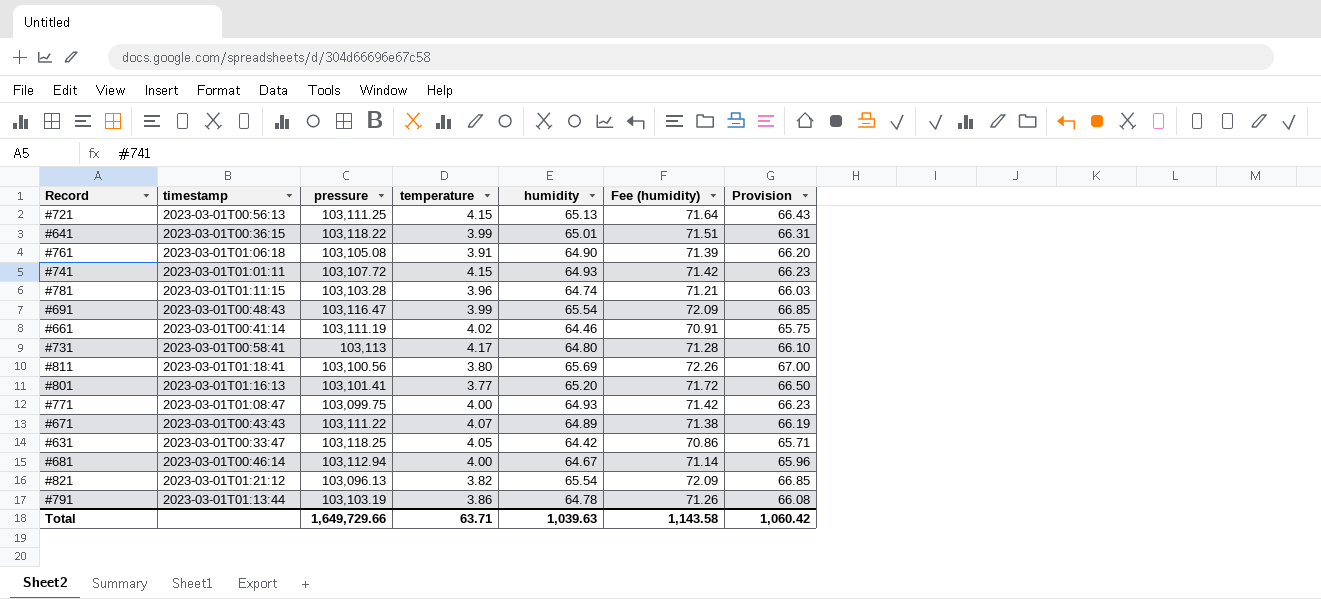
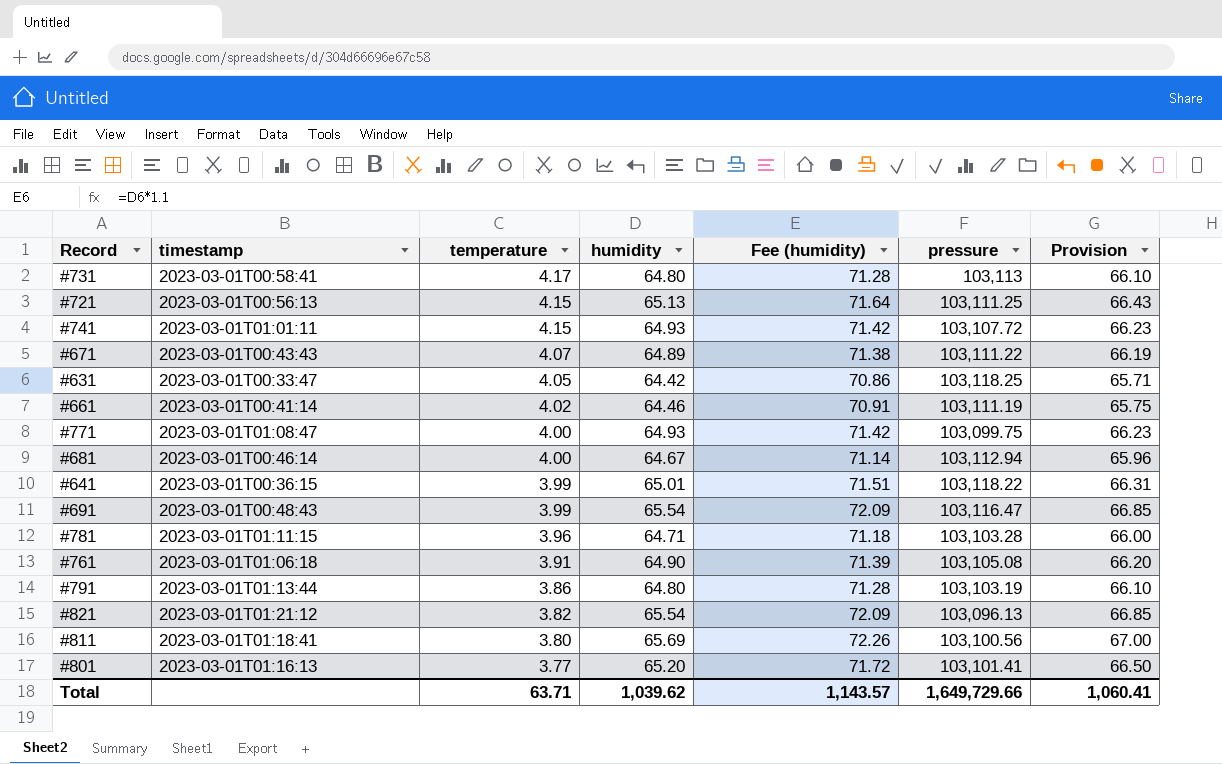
row order: none -> temperature descending
column pressure | position: 3 -> 6
#781 | humidity: 64.74 -> 64.71
#781 | Fee (humidity): 71.21 -> 71.18
#781 | Provision: 66.03 -> 66.00
#791 | humidity: 64.78 -> 64.80
#791 | Fee (humidity): 71.26 -> 71.28
#791 | Provision: 66.08 -> 66.10
Total | humidity: 1,039.63 -> 1,039.62
Total | Fee (humidity): 1,143.58 -> 1,143.57
Total | Provision: 1,060.42 -> 1,060.41

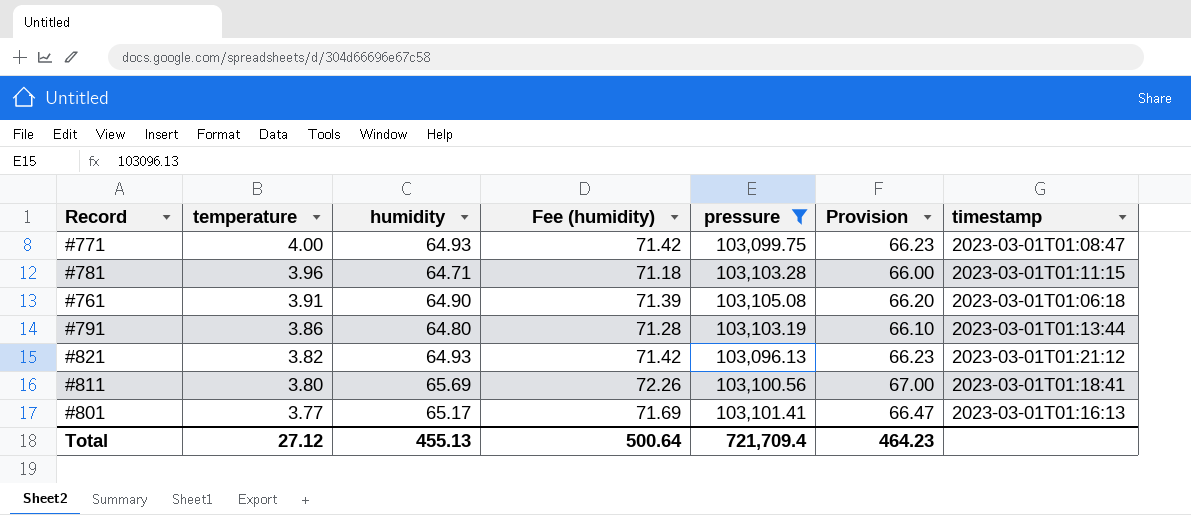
filter: none -> pressure <= 103,105.08
column timestamp | position: 2 -> 7
#821 | humidity: 65.54 -> 64.93
#821 | Fee (humidity): 72.09 -> 71.42
#821 | Provision: 66.85 -> 66.23
#801 | humidity: 65.20 -> 65.17
#801 | Fee (humidity): 71.72 -> 71.69
#801 | Provision: 66.50 -> 66.47
Total | temperature: 63.71 -> 27.12
Total | humidity: 1,039.62 -> 455.13
Total | Fee (humidity): 1,143.57 -> 500.64
Total | pressure: 1,649,729.66 -> 721,709.4
Total | Provision: 1,060.41 -> 464.23

